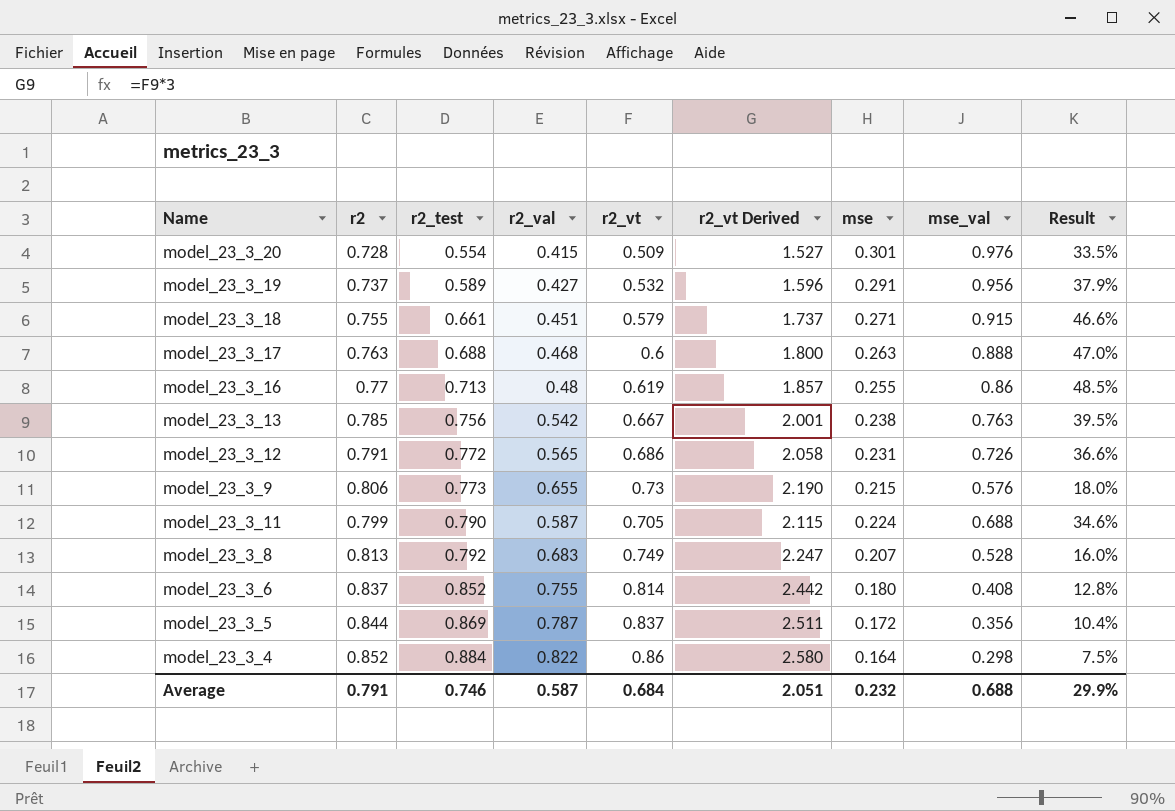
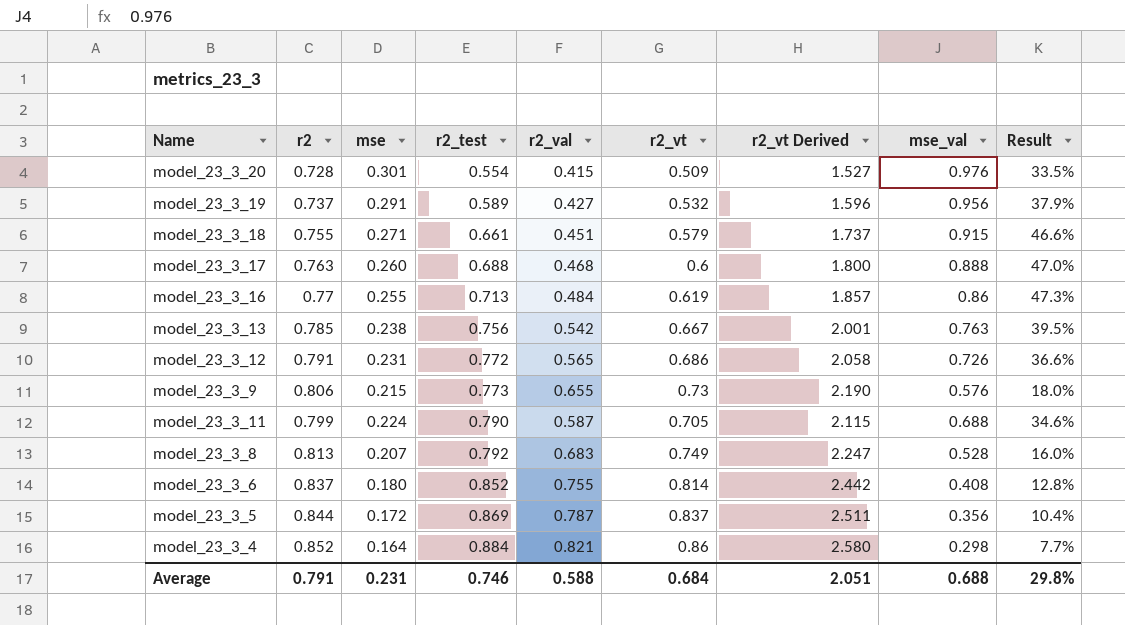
column mse | position: 7 -> 3
model_23_3_17 | mse: 0.263 -> 0.260
model_23_3_16 | r2_val: 0.48 -> 0.484
model_23_3_16 | Result: 48.5% -> 47.3%
model_23_3_4 | r2_val: 0.822 -> 0.821
model_23_3_4 | Result: 7.5% -> 7.7%
Average | mse: 0.232 -> 0.231
Average | r2_val: 0.587 -> 0.588
Average | Result: 29.9% -> 29.8%

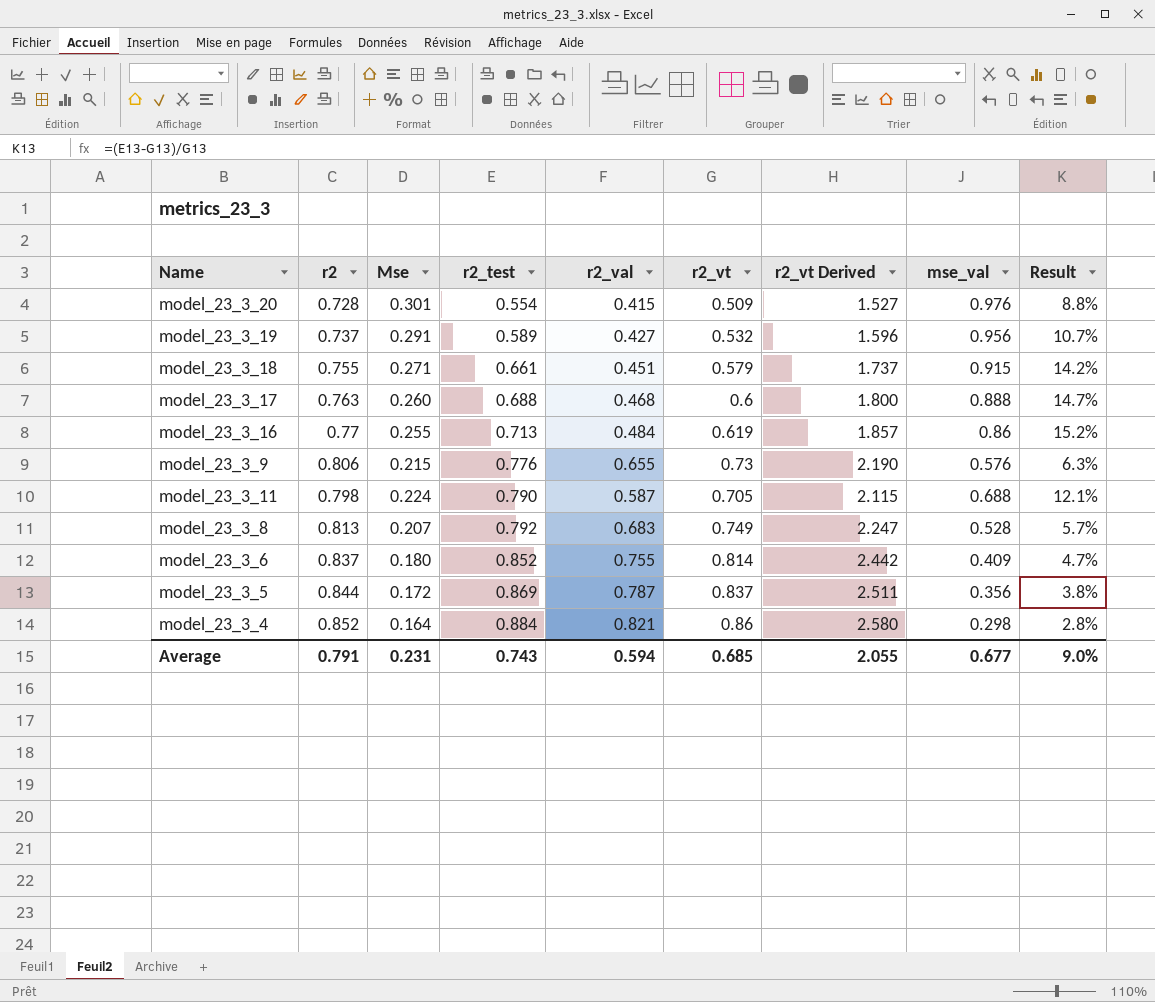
column name: mse -> Mse
column Result | formula: ([r2_test] - [r2_val]) / [r2_val] -> ([r2_test] - [r2_vt]) / [r2_vt]
row model_23_3_13: 0.785 | 0.238 | 0.756 | 0.542 | 0.667 | 2.001 | 0.763 | 39.5% -> none
row model_23_3_12: 0.791 | 0.231 | 0.772 | 0.565 | 0.686 | 2.058 | 0.726 | 36.6% -> none
model_23_3_9 | r2_test: 0.773 -> 0.776
model_23_3_11 | r2: 0.799 -> 0.798
model_23_3_6 | mse_val: 0.408 -> 0.409
Average | r2_test: 0.746 -> 0.743
Average | r2_val: 0.588 -> 0.594
Average | r2_vt: 0.684 -> 0.685
Average | r2_vt Derived: 2.051 -> 2.055
Average | mse_val: 0.688 -> 0.677
Average | Result: 29.8% -> 9.0%

